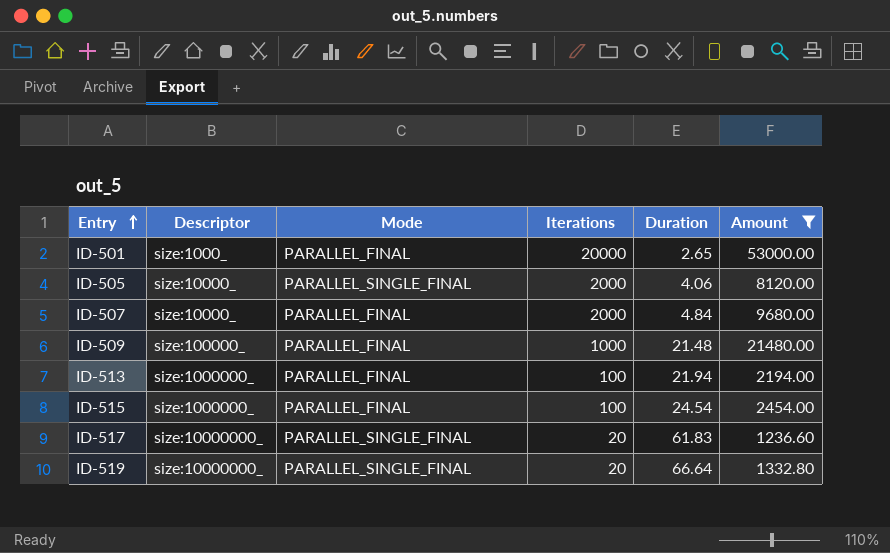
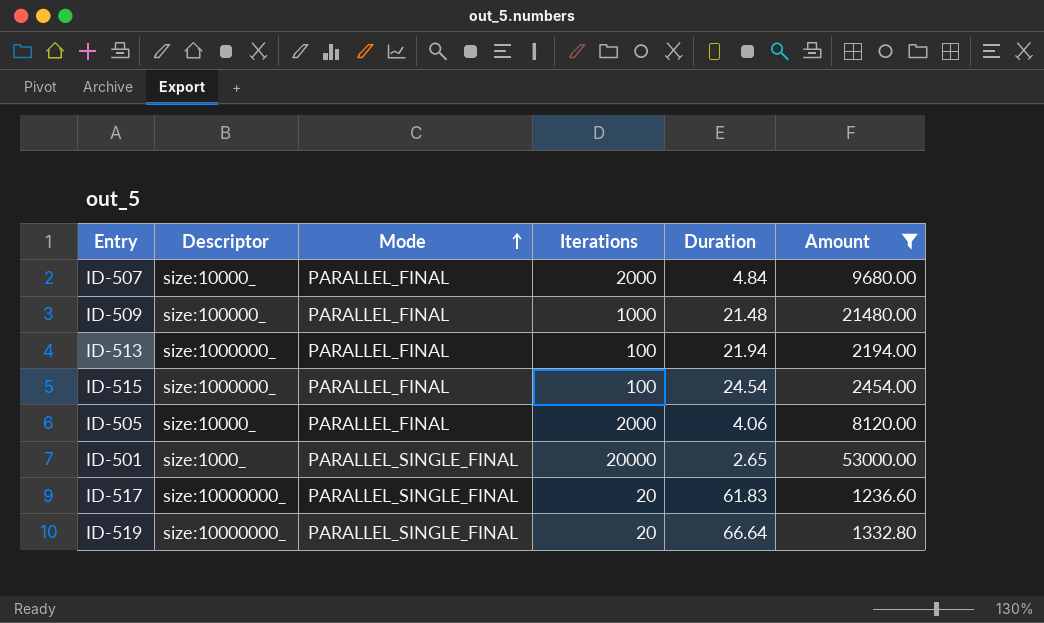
row order: Entry ascending -> Mode ascending
ID-505 | Mode: PARALLEL_SINGLE_FINAL -> PARALLEL_FINAL
ID-501 | Mode: PARALLEL_FINAL -> PARALLEL_SINGLE_FINAL

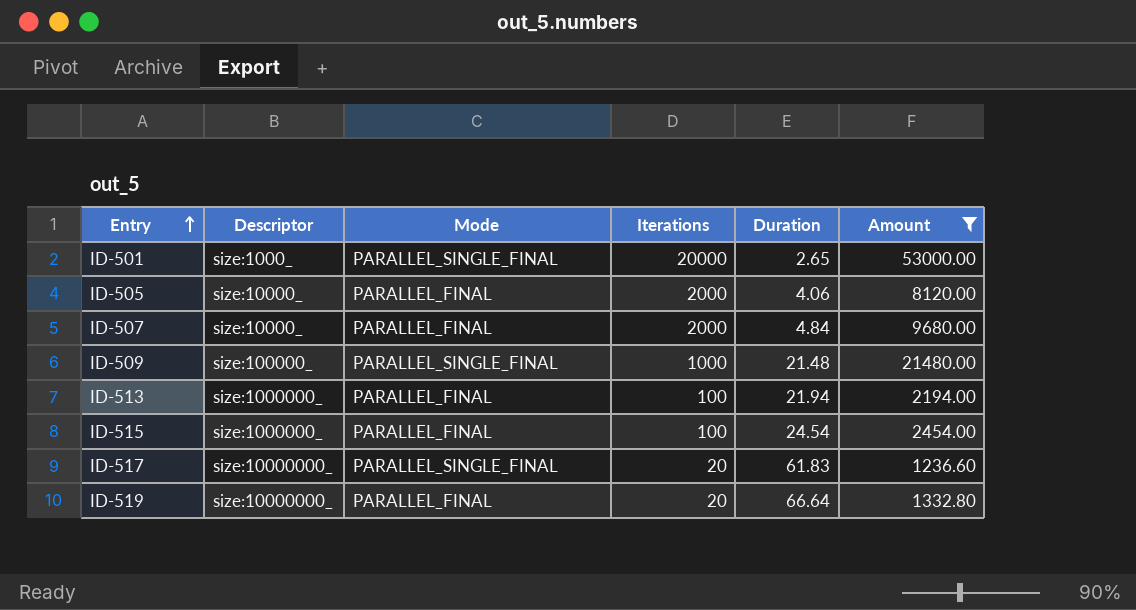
row order: Mode ascending -> Entry ascending
ID-509 | Mode: PARALLEL_FINAL -> PARALLEL_SINGLE_FINAL
ID-519 | Mode: PARALLEL_SINGLE_FINAL -> PARALLEL_FINAL

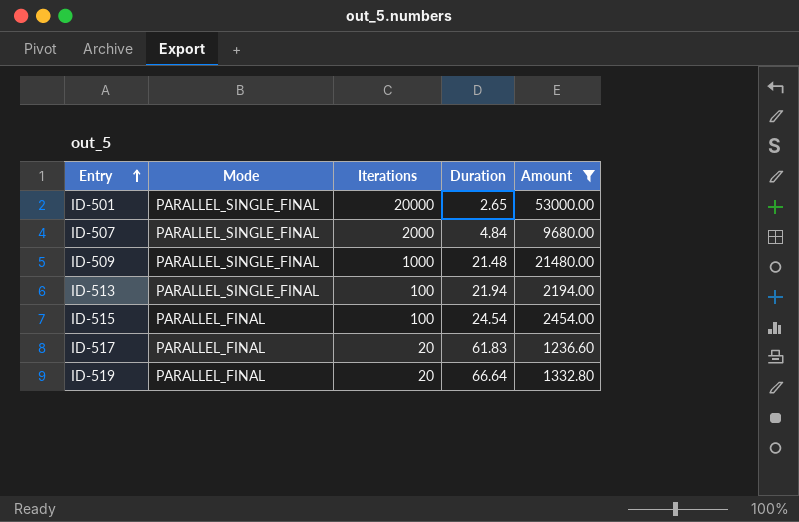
column Descriptor | position: 2 -> none
row ID-505: size:10000_ | PARALLEL_FINAL | 2000 | 4.06 | 8120.00 -> none
ID-507 | Mode: PARALLEL_FINAL -> PARALLEL_SINGLE_FINAL
ID-513 | Mode: PARALLEL_FINAL -> PARALLEL_SINGLE_FINAL
ID-517 | Mode: PARALLEL_SINGLE_FINAL -> PARALLEL_FINAL

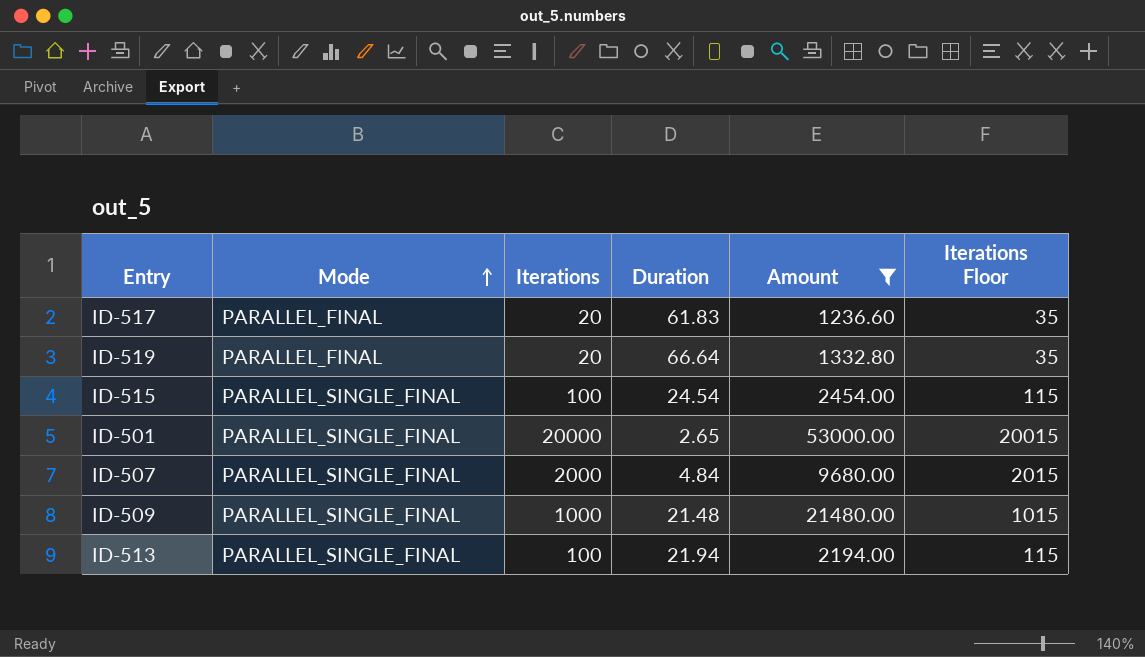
row order: Entry ascending -> Mode ascending
column Iterations Floor | formula: none -> [Iterations] + 15
ID-515 | Mode: PARALLEL_FINAL -> PARALLEL_SINGLE_FINAL

